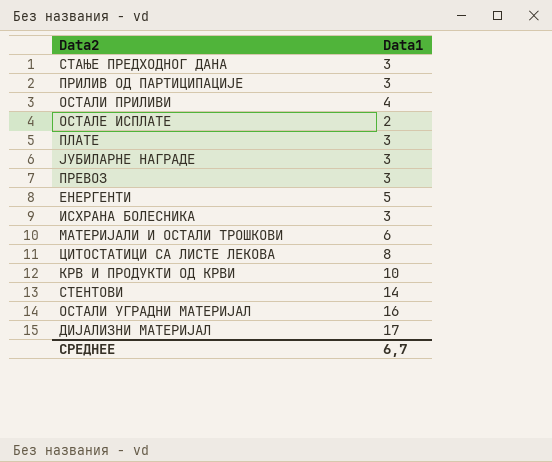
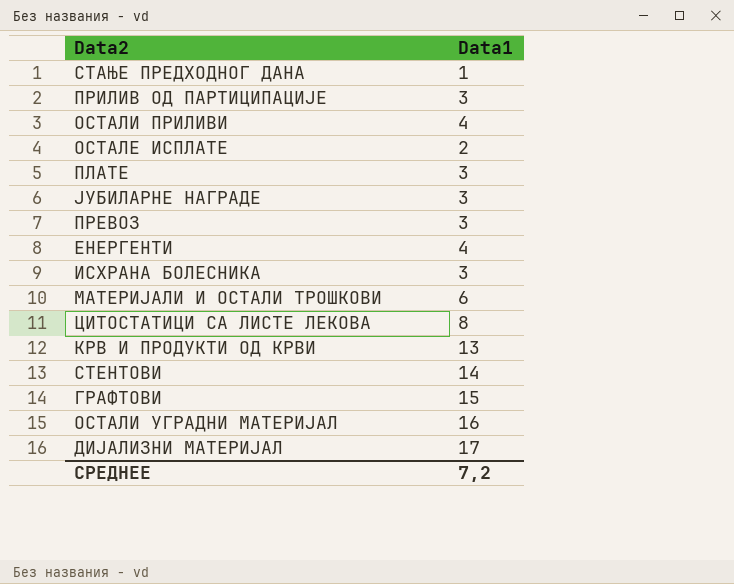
СТАЊЕ ПРЕДХОДНОГ ДАНА | Data1: 3 -> 1
ЕНЕРГЕНТИ | Data1: 5 -> 4
КРВ И ПРОДУКТИ ОД КРВИ | Data1: 10 -> 13
row ГРАФТОВИ: none -> 15
СРЕДНЕЕ | Data1: 6,7 -> 7,2

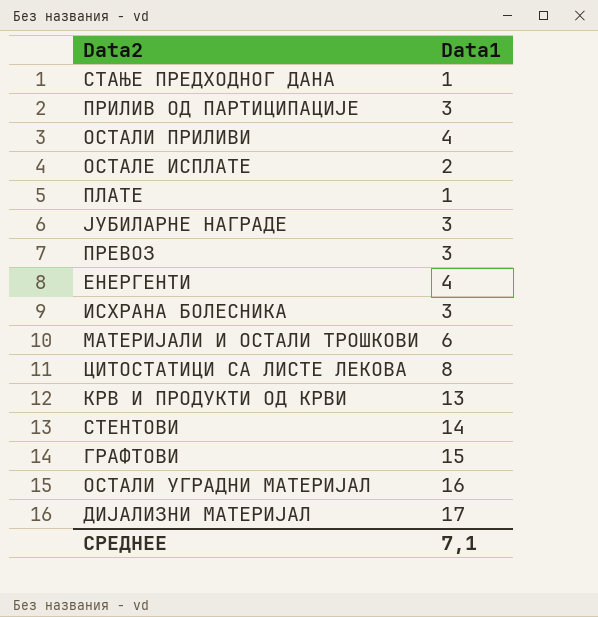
ПЛАТЕ | Data1: 3 -> 1
СРЕДНЕЕ | Data1: 7,2 -> 7,1

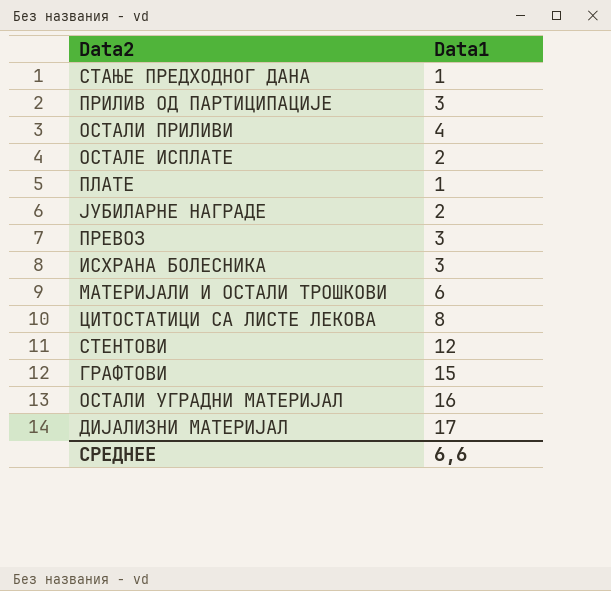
row ЕНЕРГЕНТИ: 4 -> none
row КРВ И ПРОДУКТИ ОД КРВИ: 13 -> none
ЈУБИЛАРНЕ НАГРАДЕ | Data1: 3 -> 2
СТЕНТОВИ | Data1: 14 -> 12
СРЕДНЕЕ | Data1: 7,1 -> 6,6

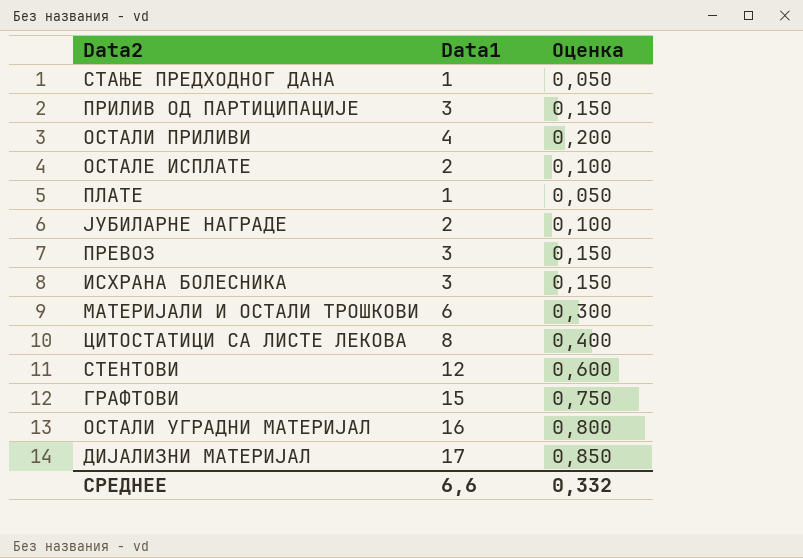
column Оценка | formula: none -> [Data1] * 0,05

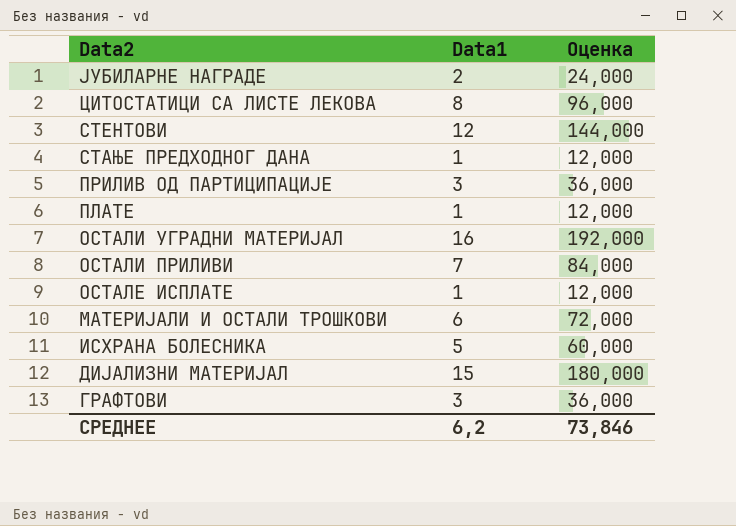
row order: none -> Data2 descending
column Оценка | formula: [Data1] * 0,05 -> [Data1] * 12
row ПРЕВОЗ: 3 | 0,150 -> none
ОСТАЛИ ПРИЛИВИ | Data1: 4 -> 7
ОСТАЛЕ ИСПЛАТЕ | Data1: 2 -> 1
ИСХРАНА БОЛЕСНИКА | Data1: 3 -> 5
ДИЈАЛИЗНИ МАТЕРИЈАЛ | Data1: 17 -> 15
ГРАФТОВИ | Data1: 15 -> 3
СРЕДНЕЕ | Data1: 6,6 -> 6,2
СРЕДНЕЕ | Оценка: 0,332 -> 73,846

